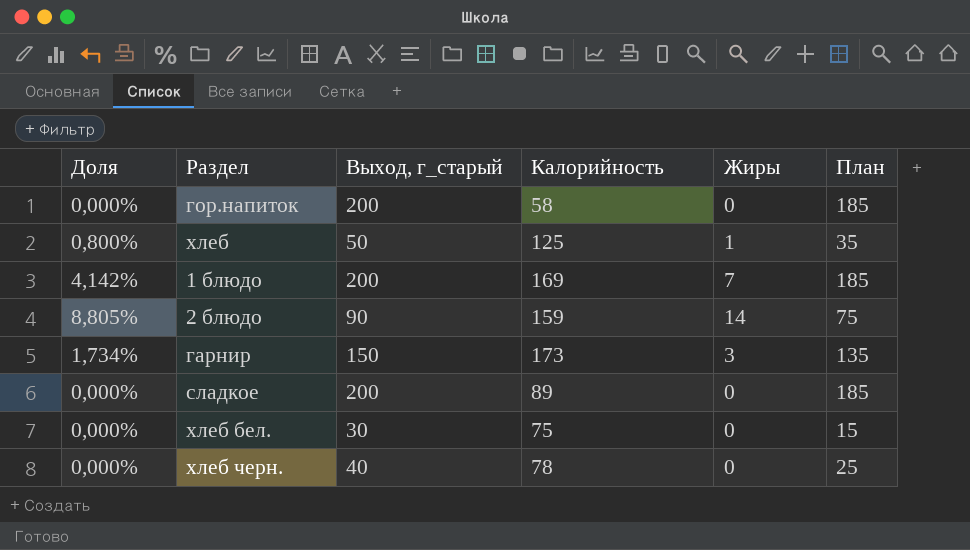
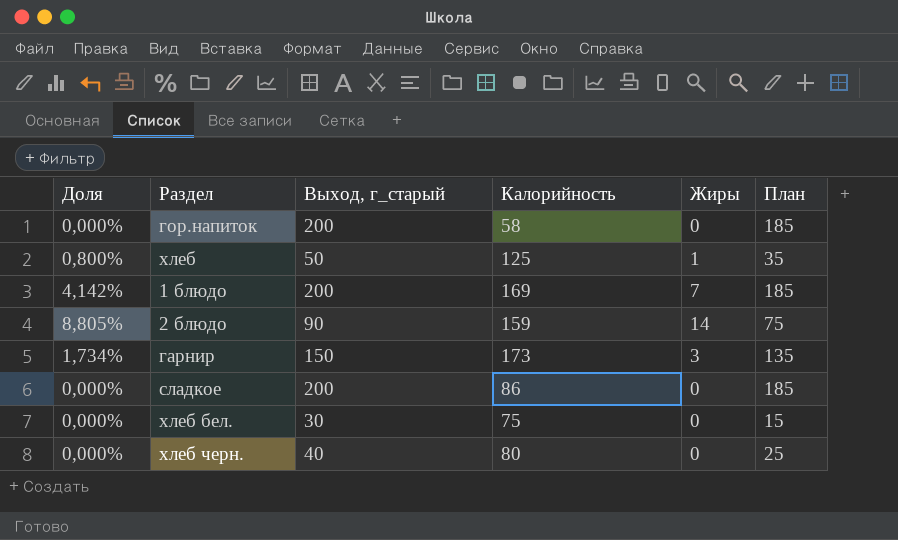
сладкое | Калорийность: 89 -> 86
хлеб черн. | Калорийность: 78 -> 80

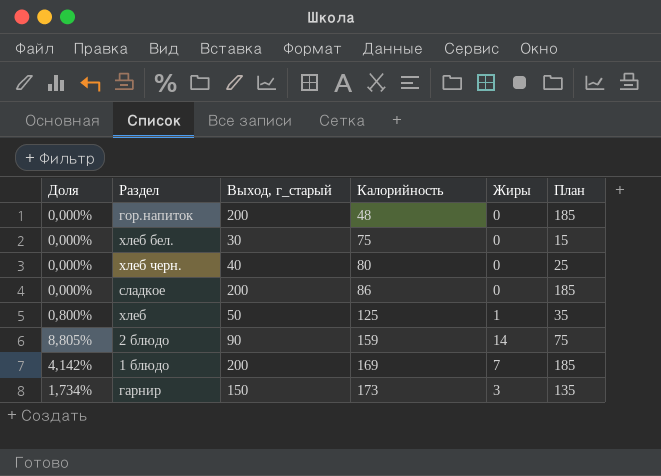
row order: none -> Калорийность ascending
гор.напиток | Калорийность: 58 -> 48

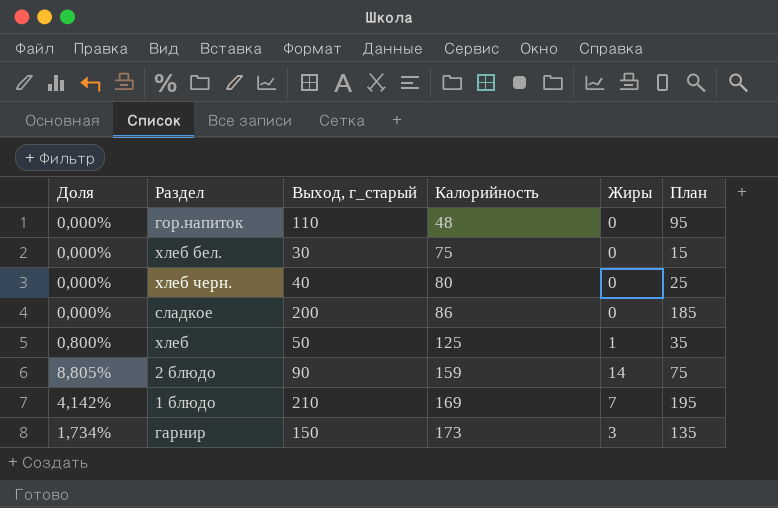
гор.напиток | Выход, г_старый: 200 -> 110
гор.напиток | План: 185 -> 95
1 блюдо | Выход, г_старый: 200 -> 210
1 блюдо | План: 185 -> 195

